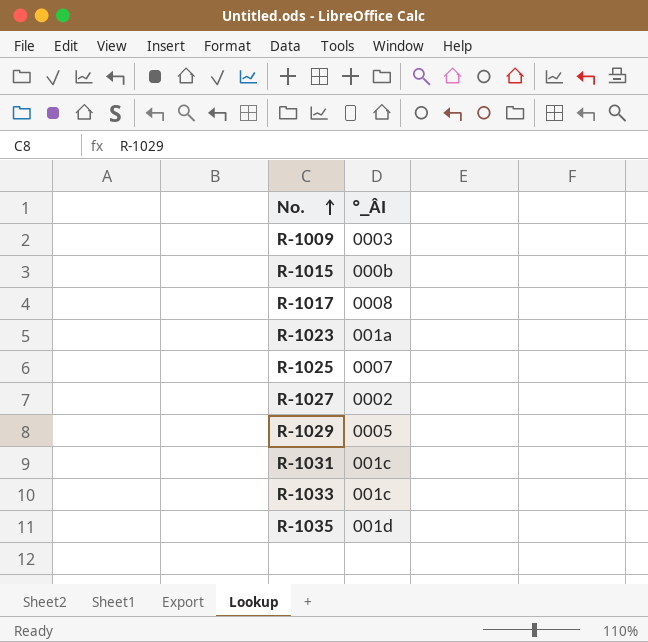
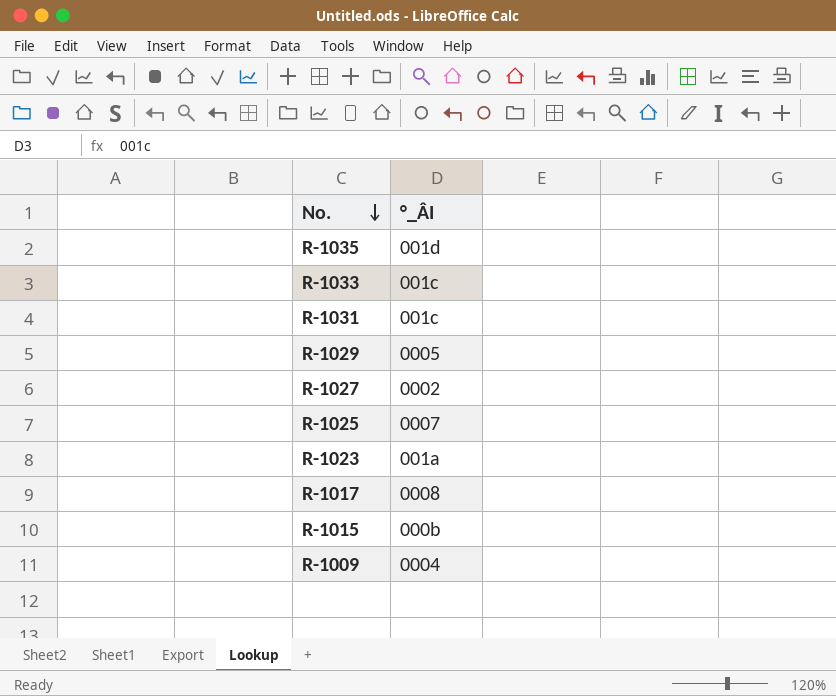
row order: No. ascending -> No. descending
R-1009 | °_ÂI: 0003 -> 0004

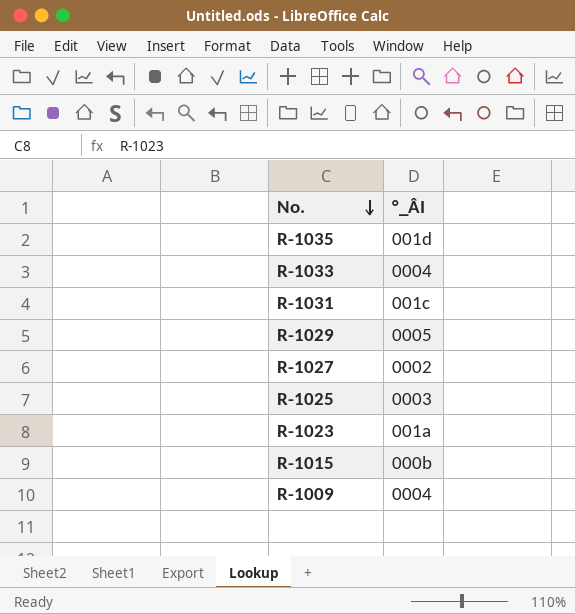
row R-1017: 0008 -> none
R-1033 | °_ÂI: 001c -> 0004
R-1025 | °_ÂI: 0007 -> 0003

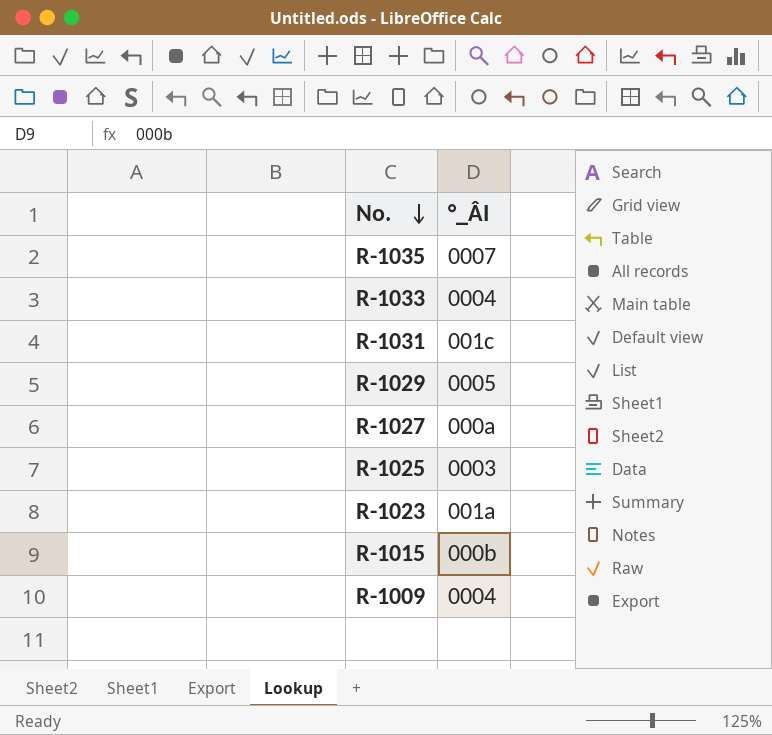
R-1035 | °_ÂI: 001d -> 0007
R-1027 | °_ÂI: 0002 -> 000a

